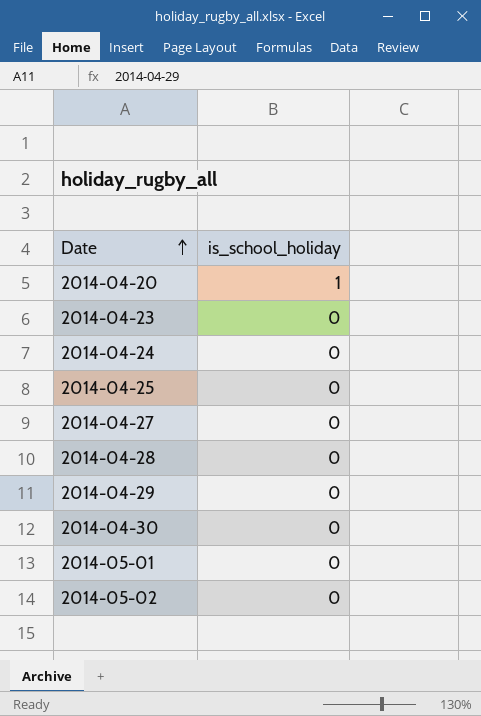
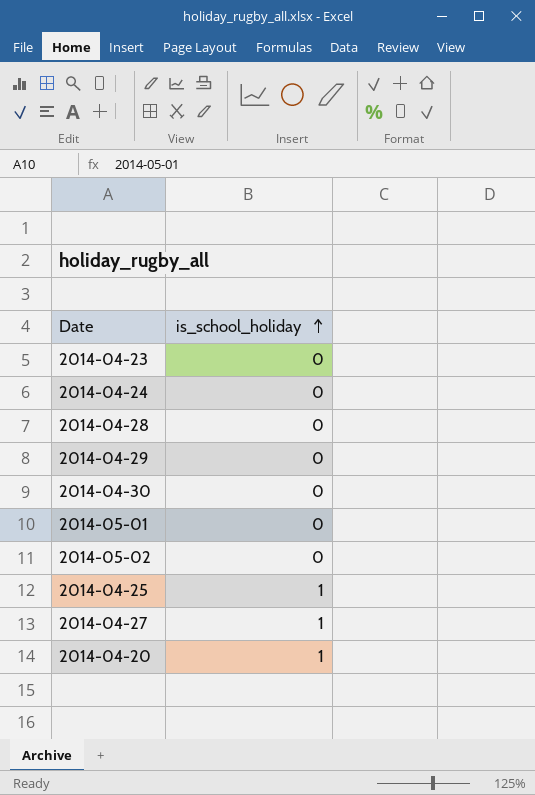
row order: Date ascending -> is_school_holiday ascending
2014-04-25 | is_school_holiday: 0 -> 1
2014-04-27 | is_school_holiday: 0 -> 1

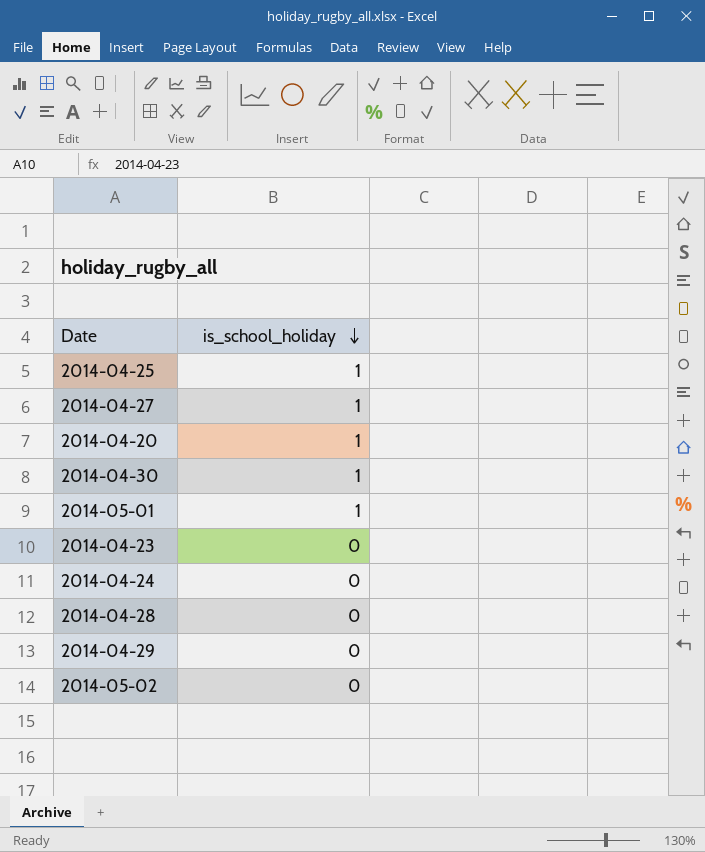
row order: is_school_holiday ascending -> is_school_holiday descending
2014-04-30 | is_school_holiday: 0 -> 1
2014-05-01 | is_school_holiday: 0 -> 1

